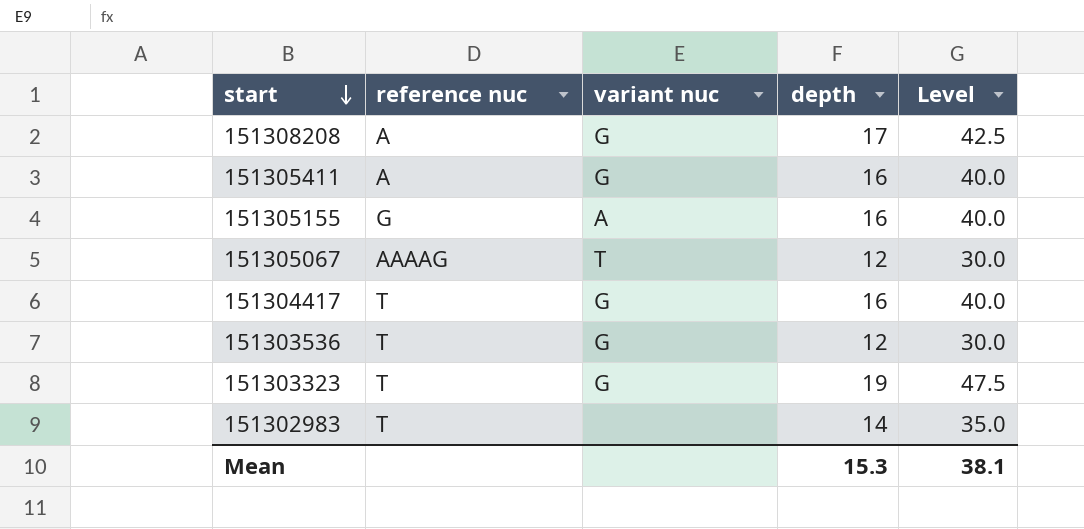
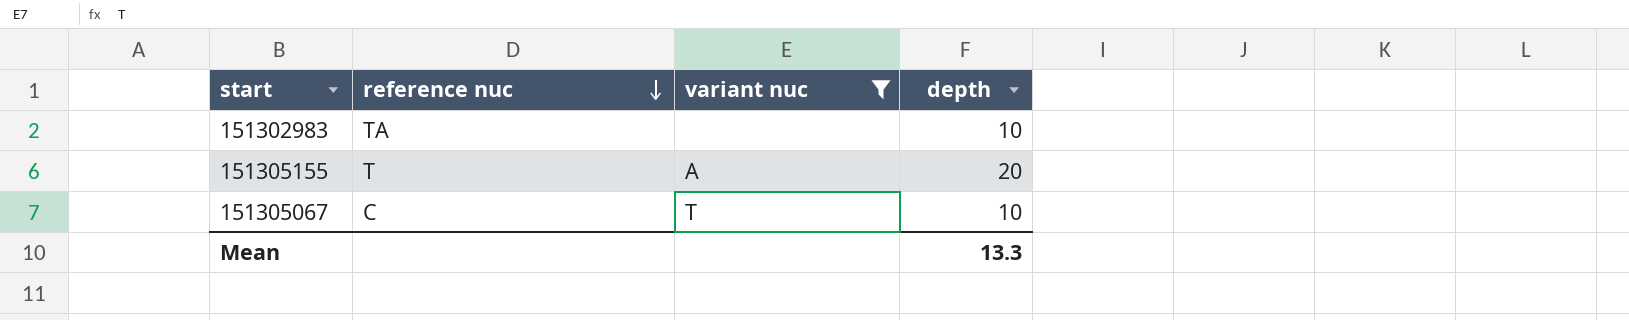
filter: none -> variant nuc != G
row order: start descending -> reference nuc descending
column Level | formula: [depth] * 2.5 -> none
151302983 | reference nuc: T -> TA
151302983 | depth: 14 -> 10
151305155 | reference nuc: G -> T
151305155 | depth: 16 -> 20
151305067 | reference nuc: AAAAG -> C
151305067 | depth: 12 -> 10
Mean | depth: 15.3 -> 13.3

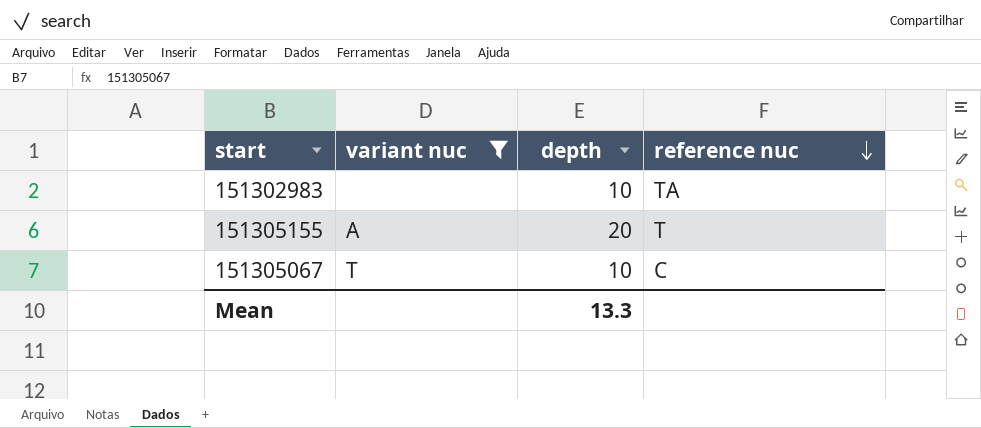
column reference nuc | position: 2 -> 4

